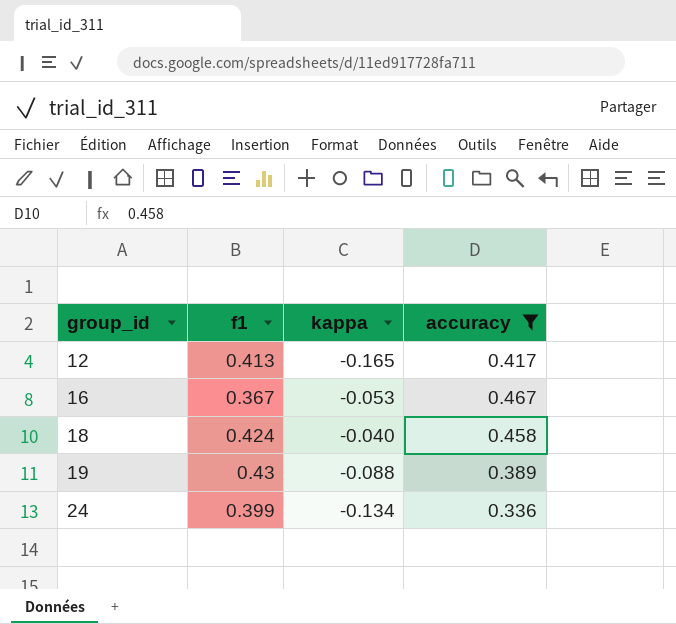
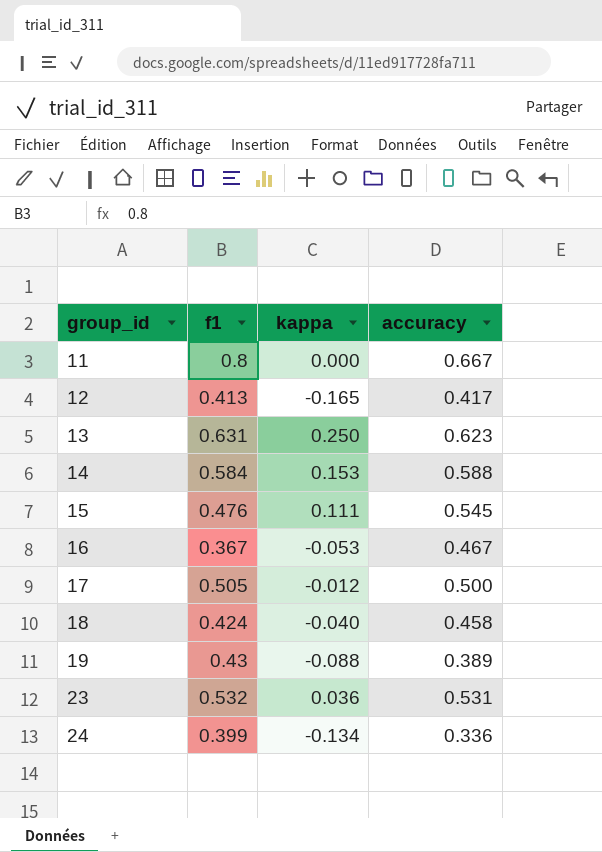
filter: accuracy <= 0.467 -> none

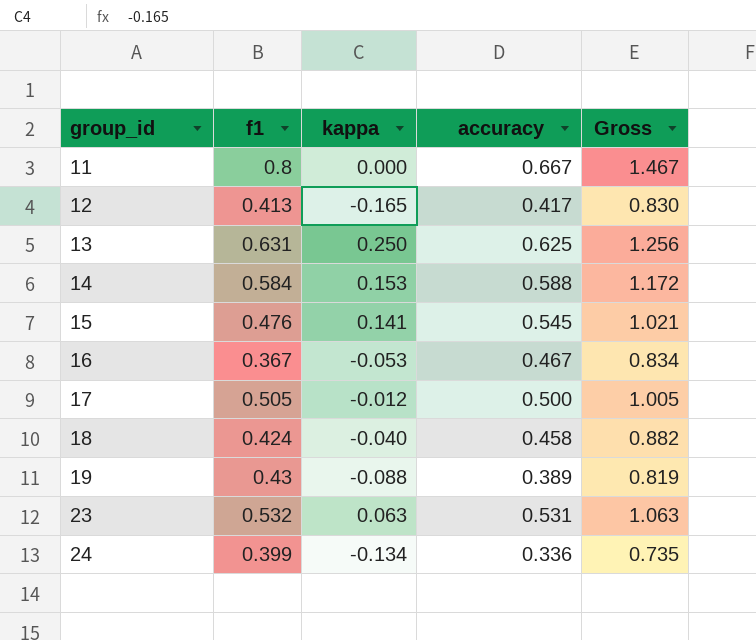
column Gross | formula: none -> [f1] + [accuracy]
13 | accuracy: 0.623 -> 0.625
15 | kappa: 0.111 -> 0.141
23 | kappa: 0.036 -> 0.063

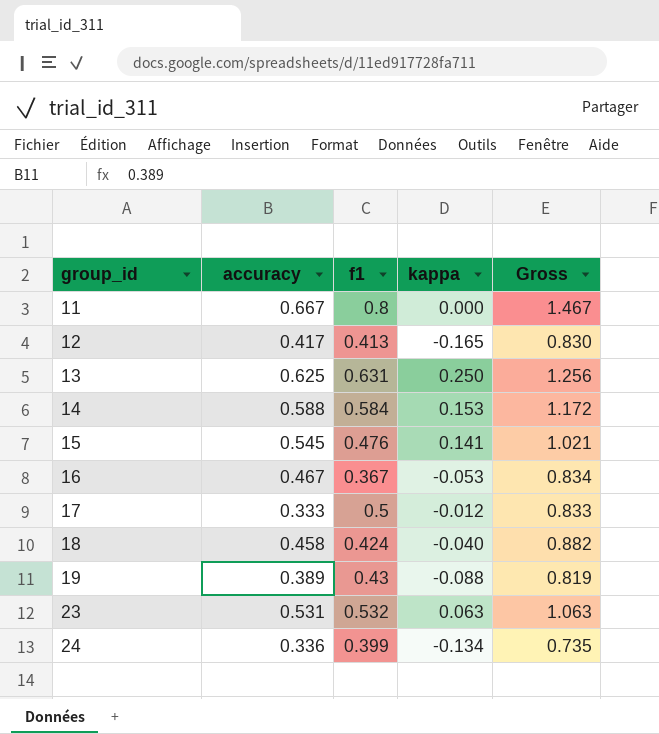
column accuracy | position: 4 -> 2
17 | accuracy: 0.500 -> 0.333
17 | f1: 0.505 -> 0.5
17 | Gross: 1.005 -> 0.833

